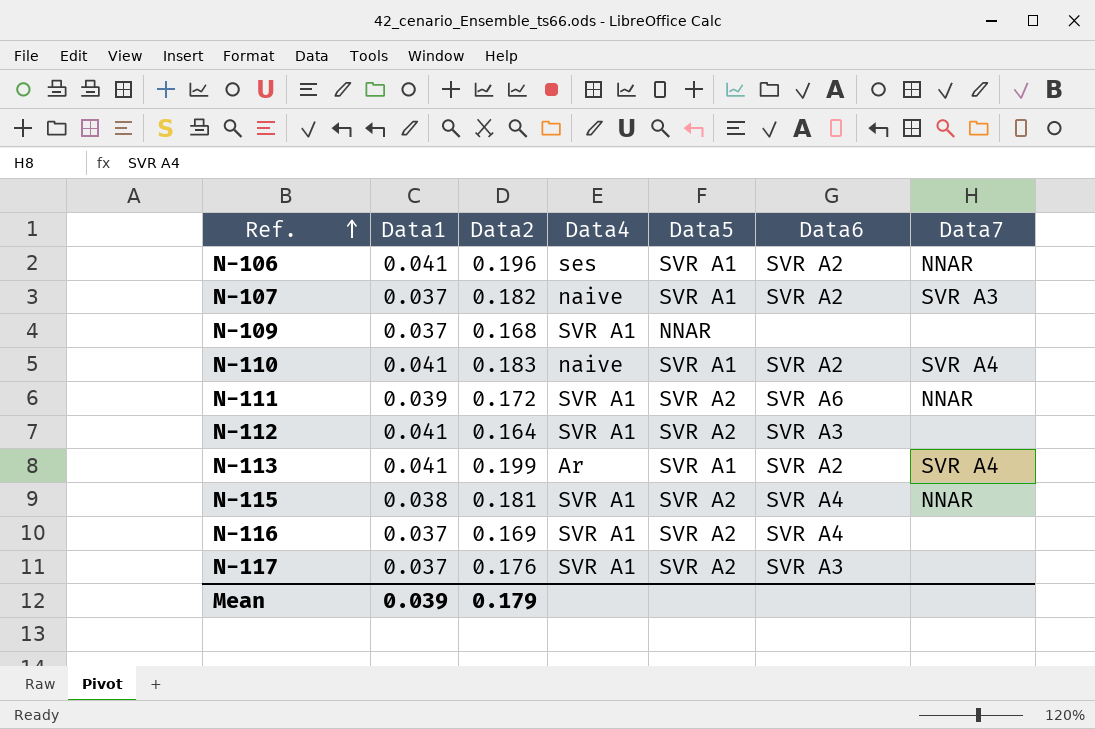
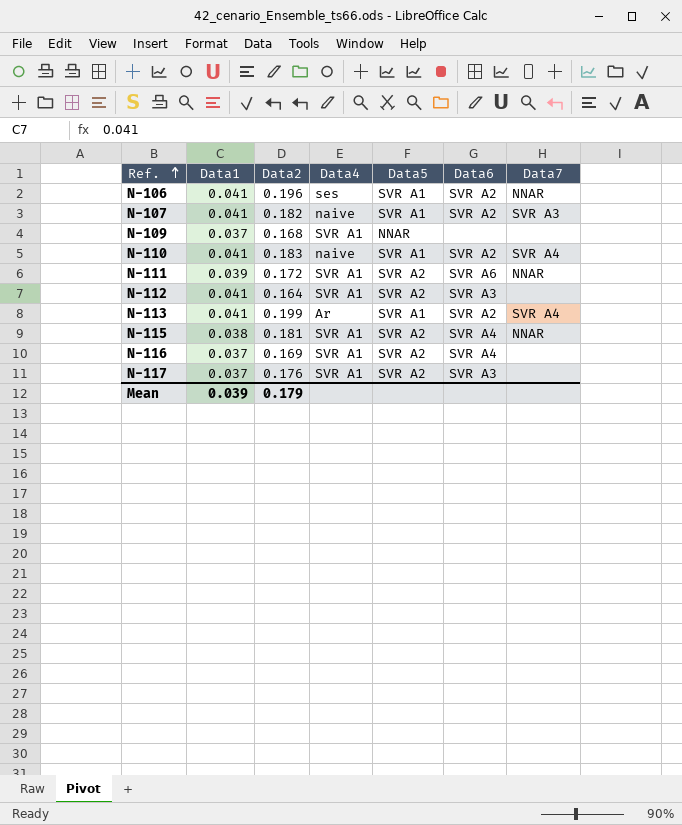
N-107 | Data1: 0.037 -> 0.041

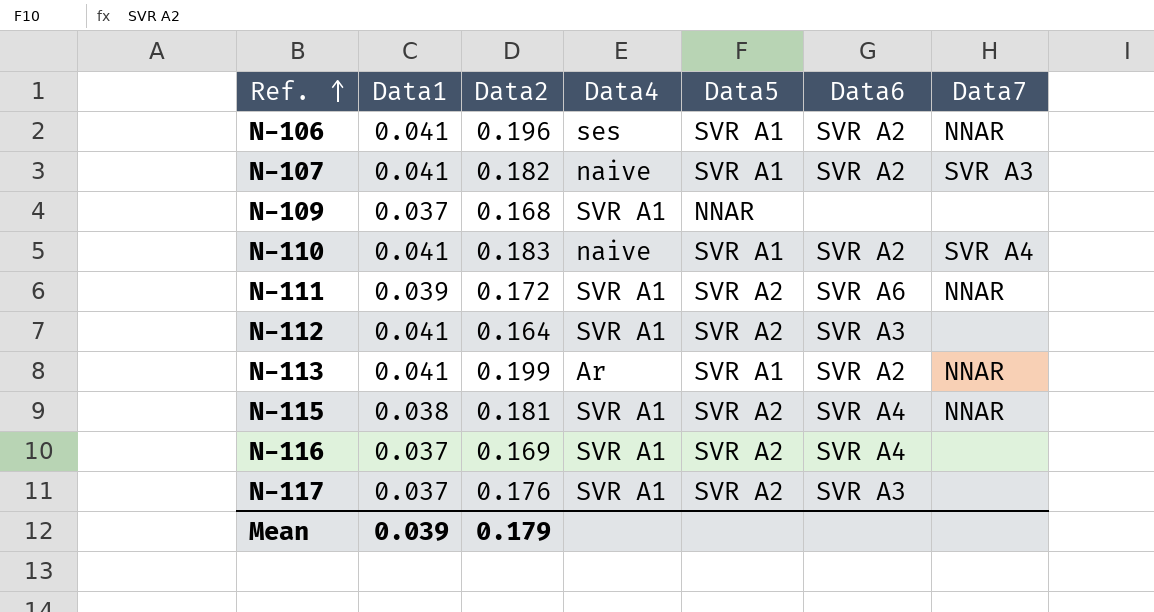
N-113 | Data7: SVR A4 -> NNAR

